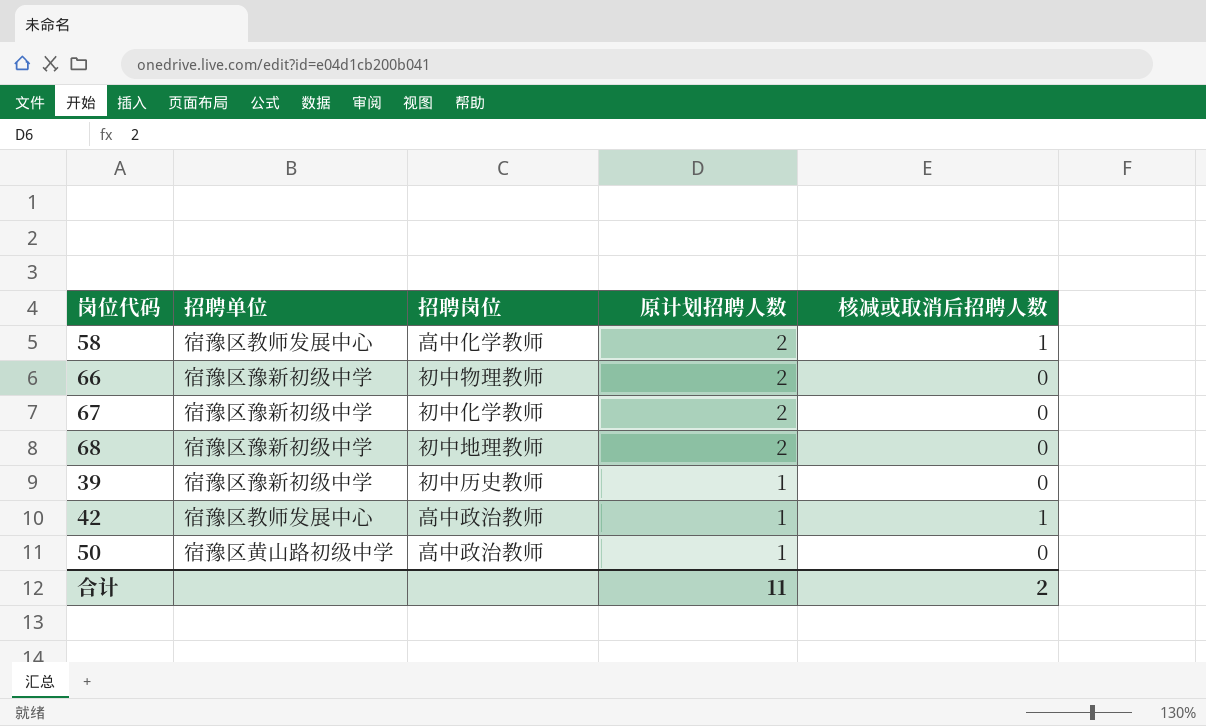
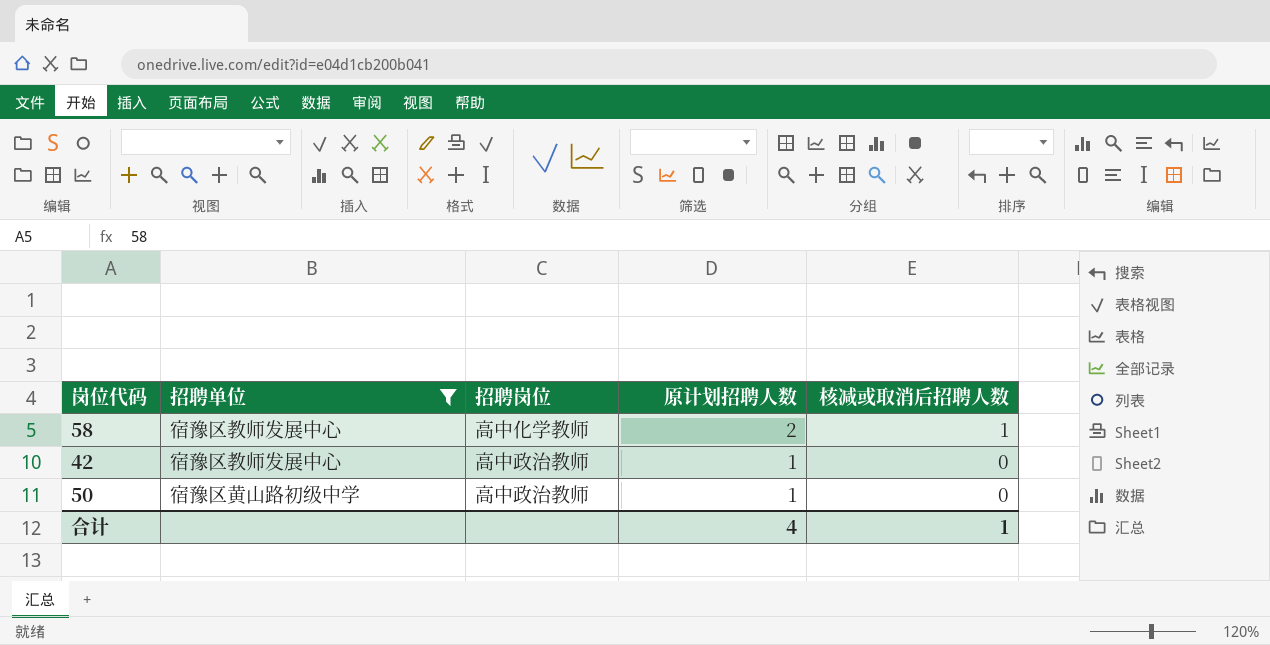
filter: none -> 招聘单位 != 宿豫区豫新初级中学
42 | 核减或取消后招聘人数: 1 -> 0
合计 | 原计划招聘人数: 11 -> 4
合计 | 核减或取消后招聘人数: 2 -> 1

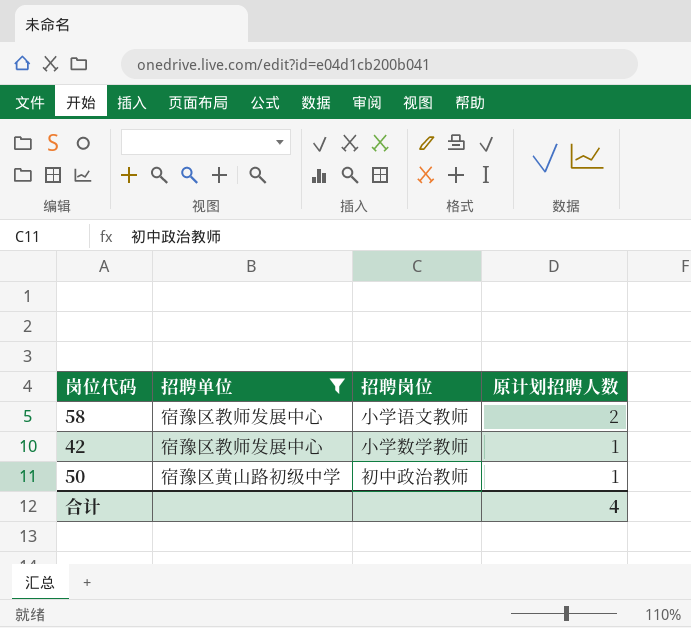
column 核减或取消后招聘人数 | position: 5 -> none
58 | 招聘岗位: 高中化学教师 -> 小学语文教师
42 | 招聘岗位: 高中政治教师 -> 小学数学教师
50 | 招聘岗位: 高中政治教师 -> 初中政治教师

